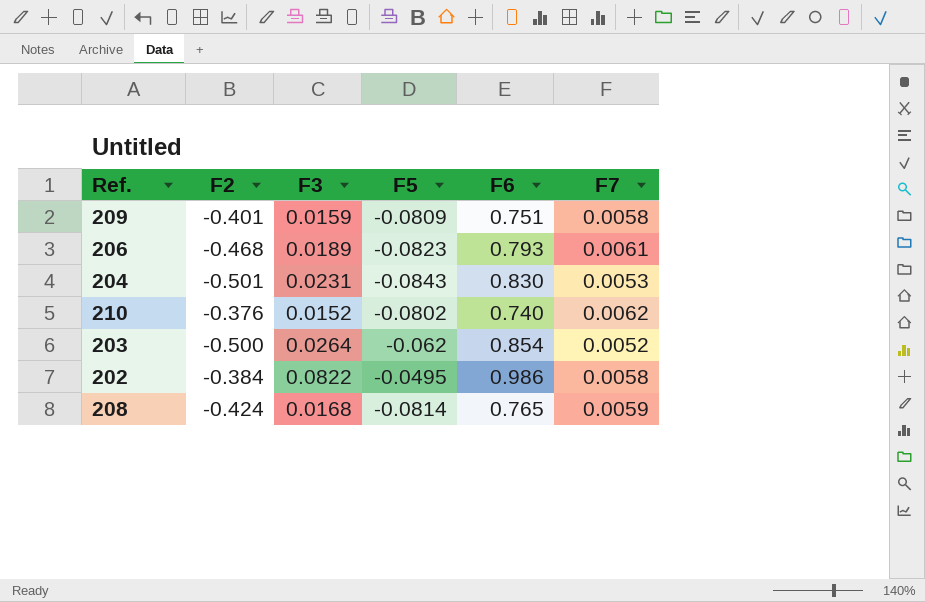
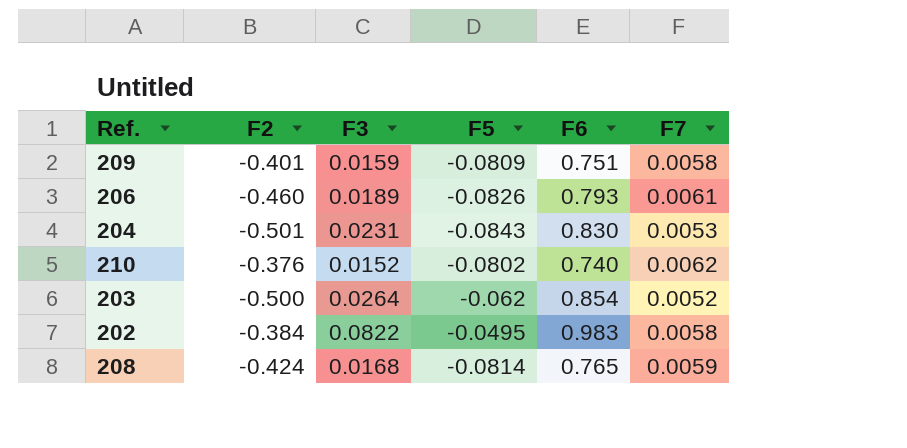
206 | F2: -0.468 -> -0.460
206 | F5: -0.0823 -> -0.0826
202 | F6: 0.986 -> 0.983

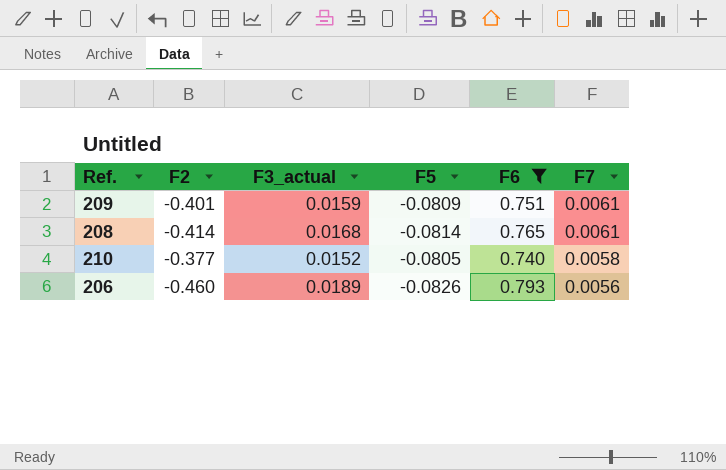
filter: none -> F6 <= 0.793
row order: none -> F7 descending
column name: F3 -> F3_actual
209 | F7: 0.0058 -> 0.0061
208 | F2: -0.424 -> -0.414
208 | F7: 0.0059 -> 0.0061
210 | F2: -0.376 -> -0.377
210 | F5: -0.0802 -> -0.0805
210 | F7: 0.0062 -> 0.0058
206 | F7: 0.0061 -> 0.0056

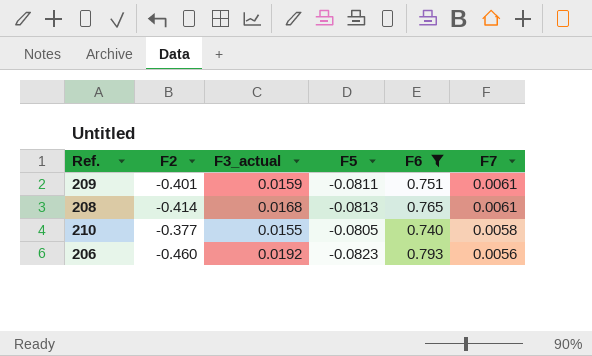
209 | F5: -0.0809 -> -0.0811
208 | F5: -0.0814 -> -0.0813
210 | F3_actual: 0.0152 -> 0.0155
206 | F3_actual: 0.0189 -> 0.0192
206 | F5: -0.0826 -> -0.0823

